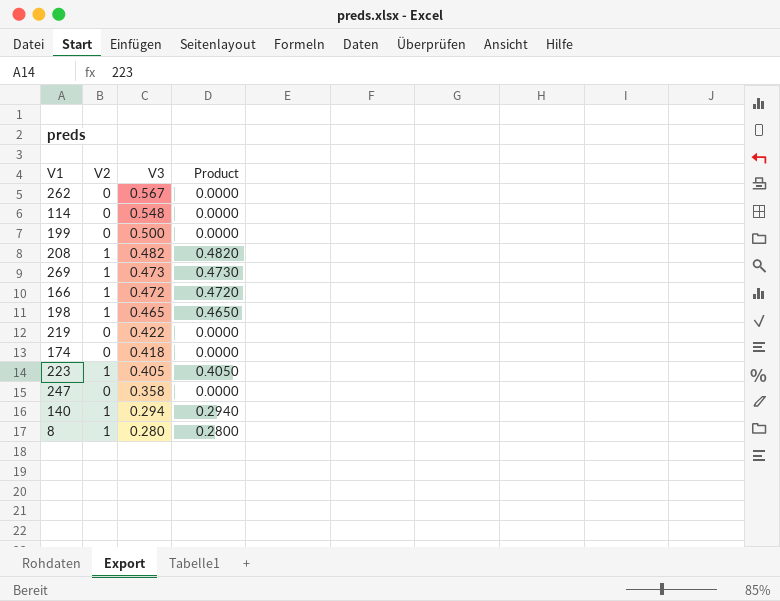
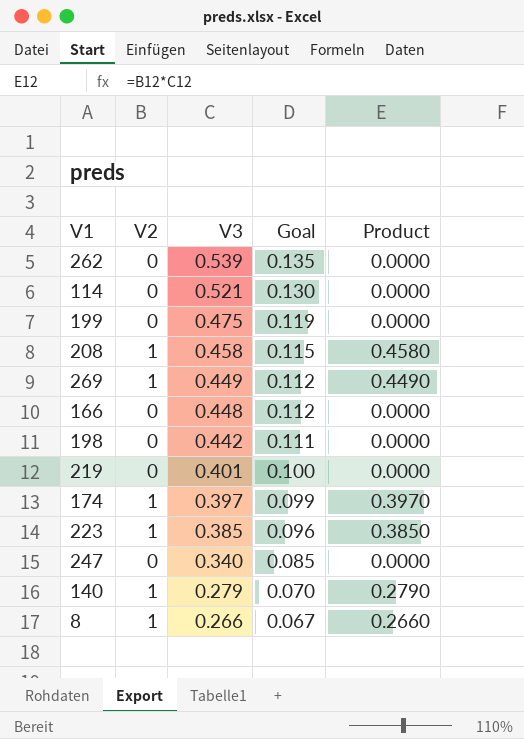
column Goal | formula: none -> [V3] * 0.25
262 | V3: 0.567 -> 0.539
114 | V3: 0.548 -> 0.521
199 | V3: 0.500 -> 0.475
208 | V3: 0.482 -> 0.458
208 | Product: 0.4820 -> 0.4580
269 | V3: 0.473 -> 0.449
269 | Product: 0.4730 -> 0.4490
166 | V2: 1 -> 0
166 | V3: 0.472 -> 0.448
166 | Product: 0.4720 -> 0.0000
198 | V2: 1 -> 0
198 | V3: 0.465 -> 0.442
198 | Product: 0.4650 -> 0.0000
219 | V3: 0.422 -> 0.401
174 | V2: 0 -> 1
174 | V3: 0.418 -> 0.397
174 | Product: 0.0000 -> 0.3970
223 | V3: 0.405 -> 0.385
223 | Product: 0.4050 -> 0.3850
247 | V3: 0.358 -> 0.340
140 | V3: 0.294 -> 0.279
140 | Product: 0.2940 -> 0.2790
8 | V3: 0.280 -> 0.266
8 | Product: 0.2800 -> 0.2660

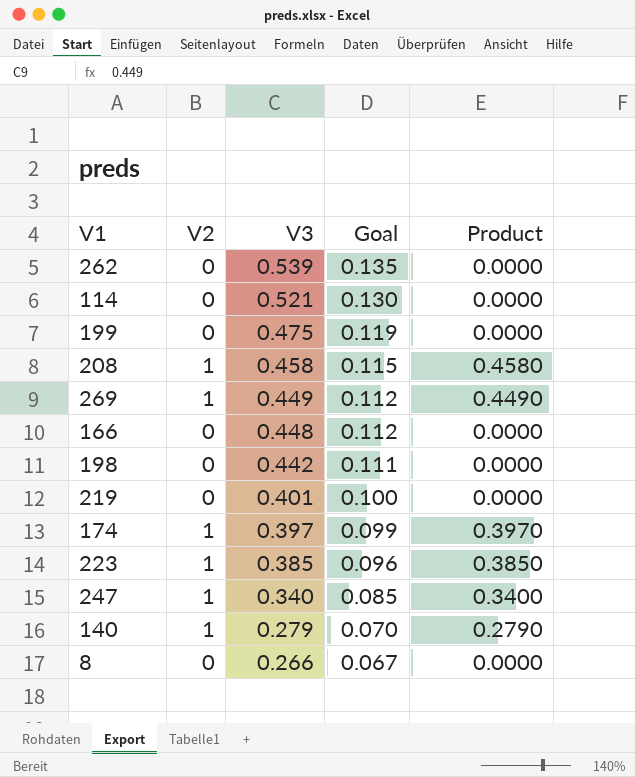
247 | V2: 0 -> 1
247 | Product: 0.0000 -> 0.3400
8 | V2: 1 -> 0
8 | Product: 0.2660 -> 0.0000

